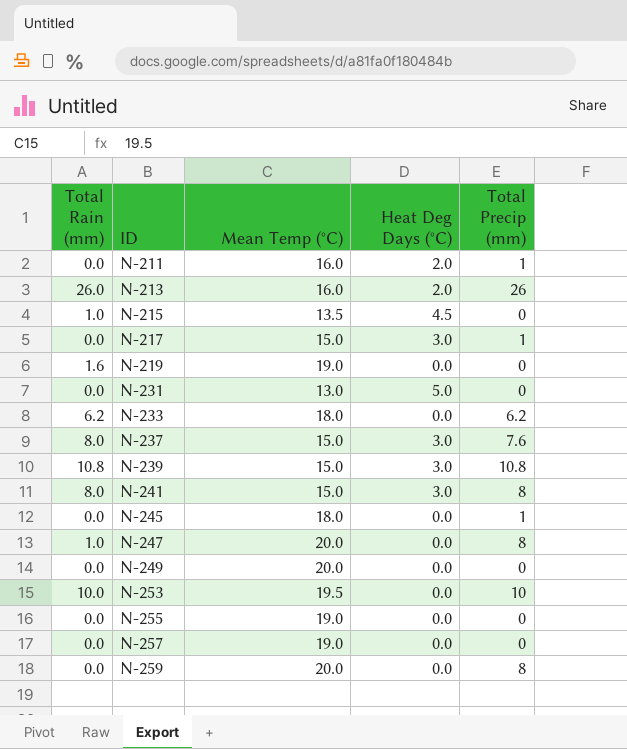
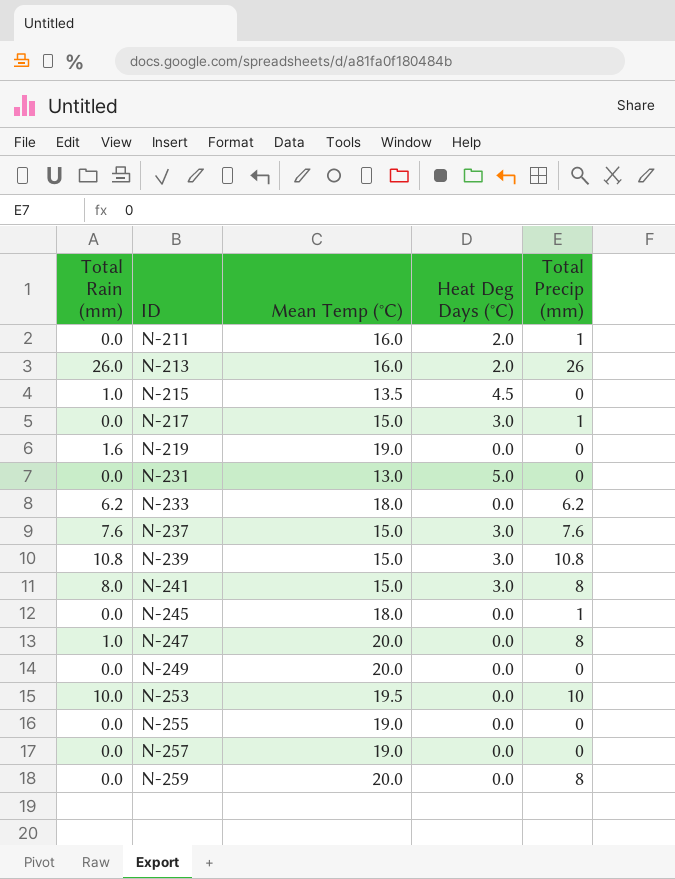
N-237 | Total Rain (mm): 8.0 -> 7.6

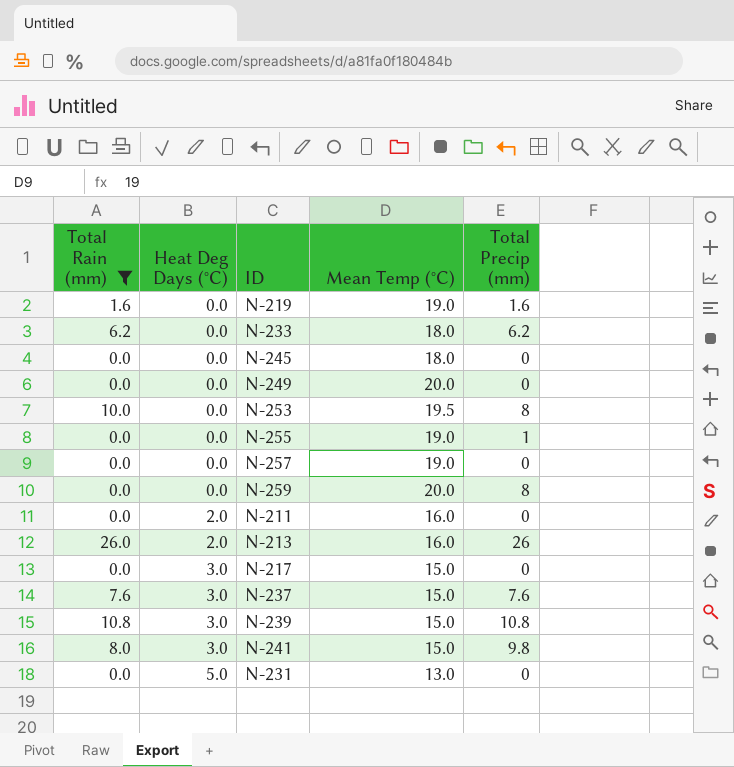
filter: none -> Total Rain (mm) != 1.0
row order: ID ascending -> Heat Deg Days (°C) ascending
column Heat Deg Days (°C) | position: 4 -> 2
N-219 | Total Precip (mm): 0 -> 1.6
N-245 | Total Precip (mm): 1 -> 0
N-253 | Total Precip (mm): 10 -> 8
N-255 | Total Precip (mm): 0 -> 1
N-211 | Total Precip (mm): 1 -> 0
N-217 | Total Precip (mm): 1 -> 0
N-241 | Total Precip (mm): 8 -> 9.8

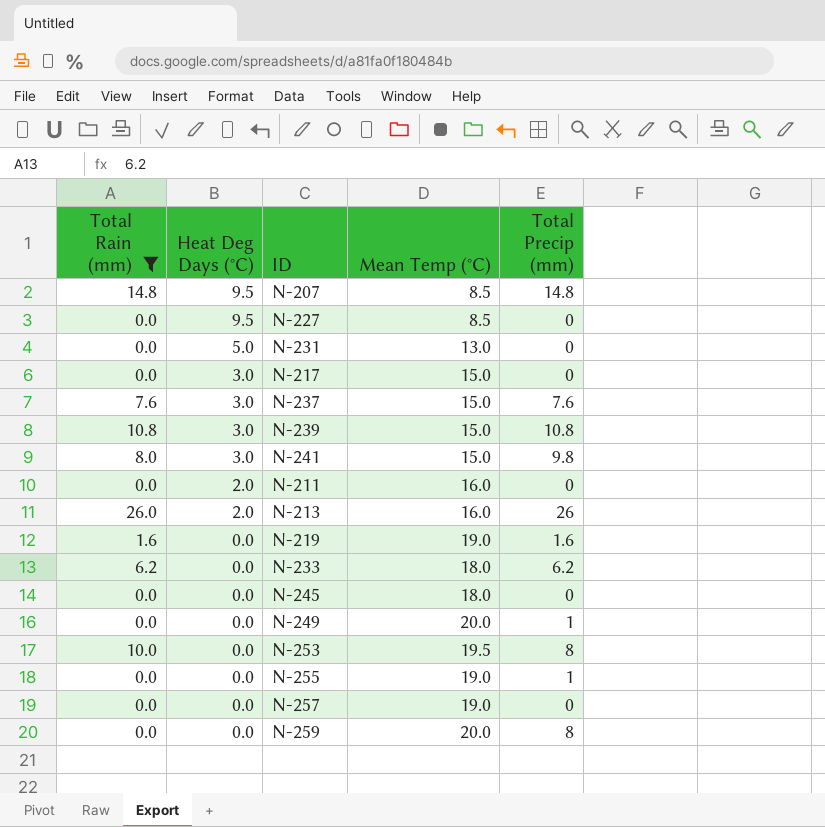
row order: Heat Deg Days (°C) ascending -> Heat Deg Days (°C) descending
row N-207: none -> 14.8 | 9.5 | 8.5 | 14.8
row N-227: none -> 0.0 | 9.5 | 8.5 | 0
N-249 | Total Precip (mm): 0 -> 1

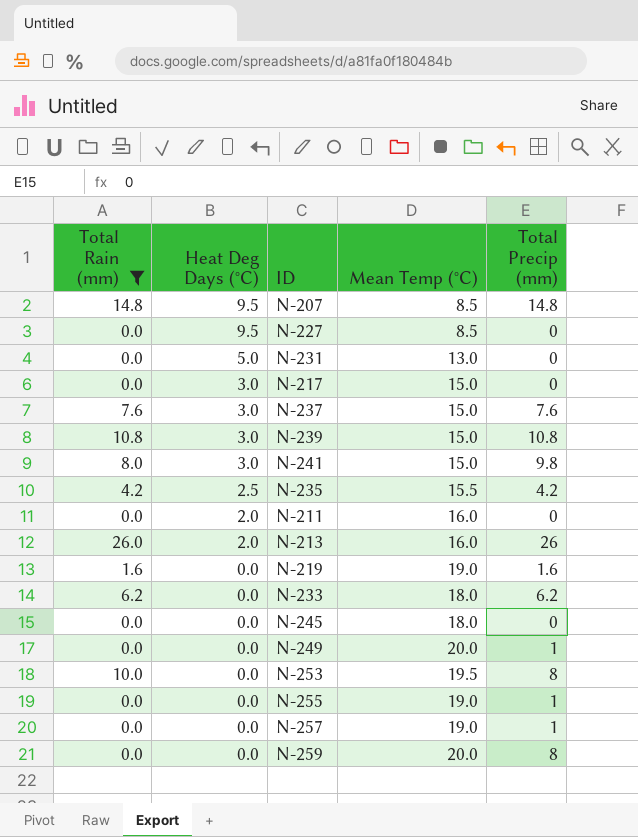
row N-235: none -> 4.2 | 2.5 | 15.5 | 4.2
N-257 | Total Precip (mm): 0 -> 1

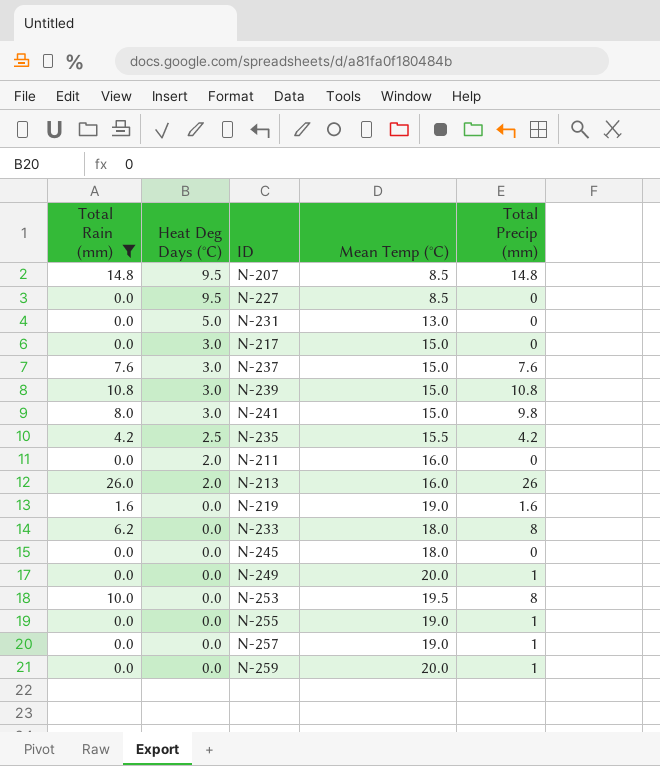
N-233 | Total Precip (mm): 6.2 -> 8
N-259 | Total Precip (mm): 8 -> 1

